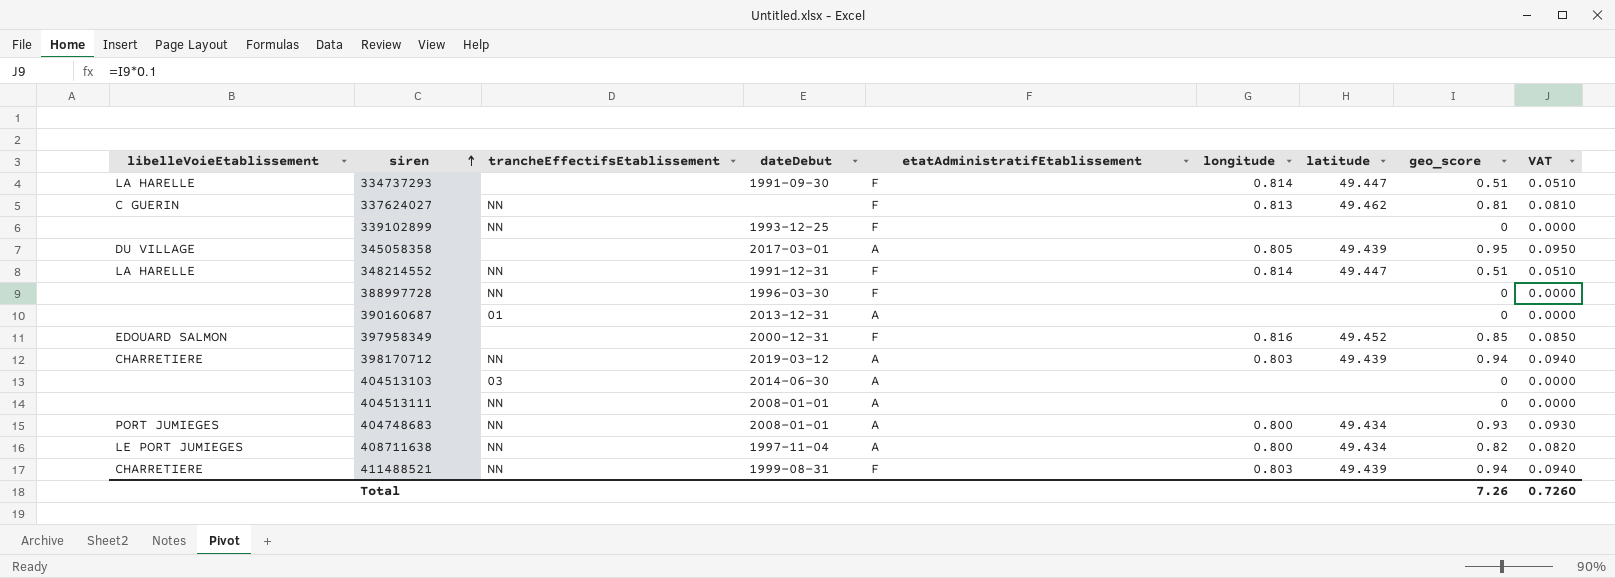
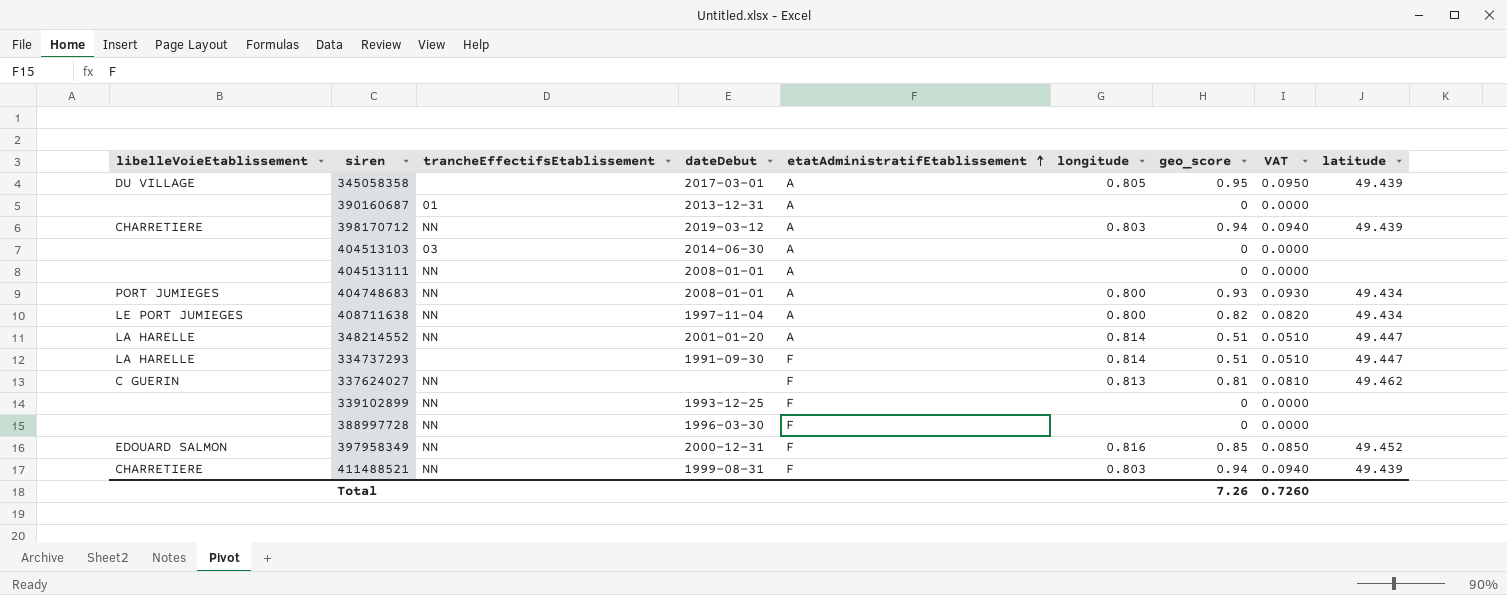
row order: siren ascending -> etatAdministratifEtablissement ascending
column latitude | position: 7 -> 9
348214552 | dateDebut: 1991-12-31 -> 2001-01-20
348214552 | etatAdministratifEtablissement: F -> A
397958349 | trancheEffectifsEtablissement: none -> NN

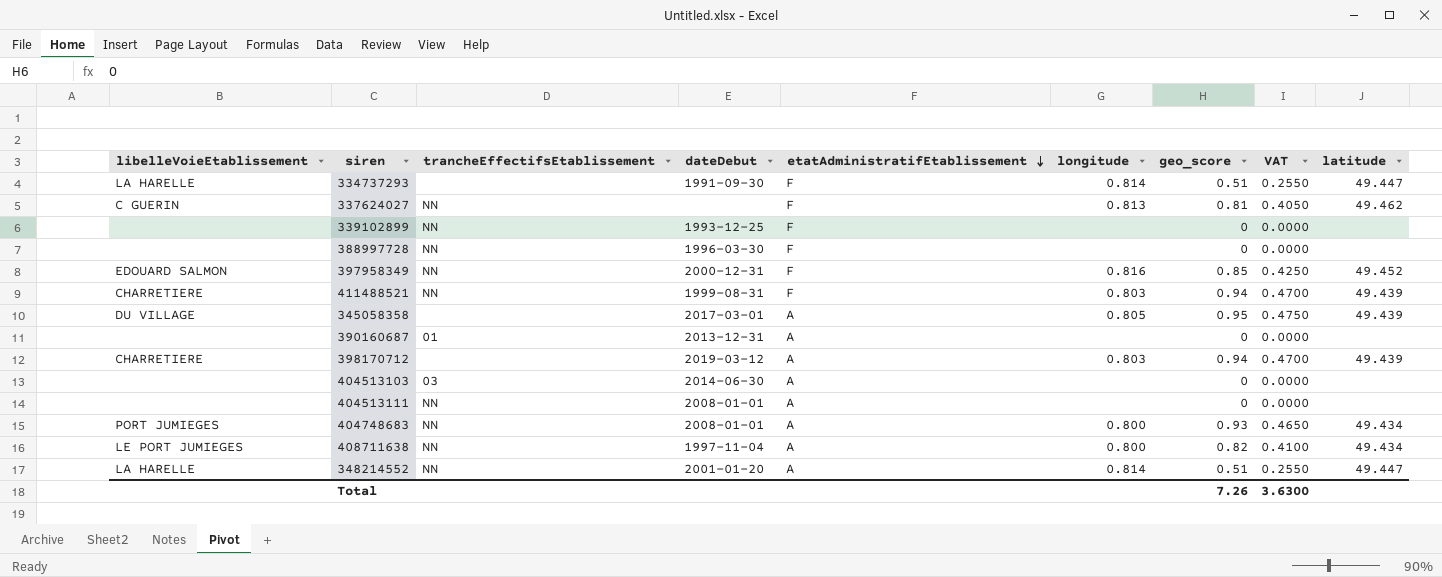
row order: etatAdministratifEtablissement ascending -> etatAdministratifEtablissement descending
column VAT | formula: [geo_score] * 0.1 -> [geo_score] * 0.5
398170712 | trancheEffectifsEtablissement: NN -> none
Total | VAT: 0.7260 -> 3.6300

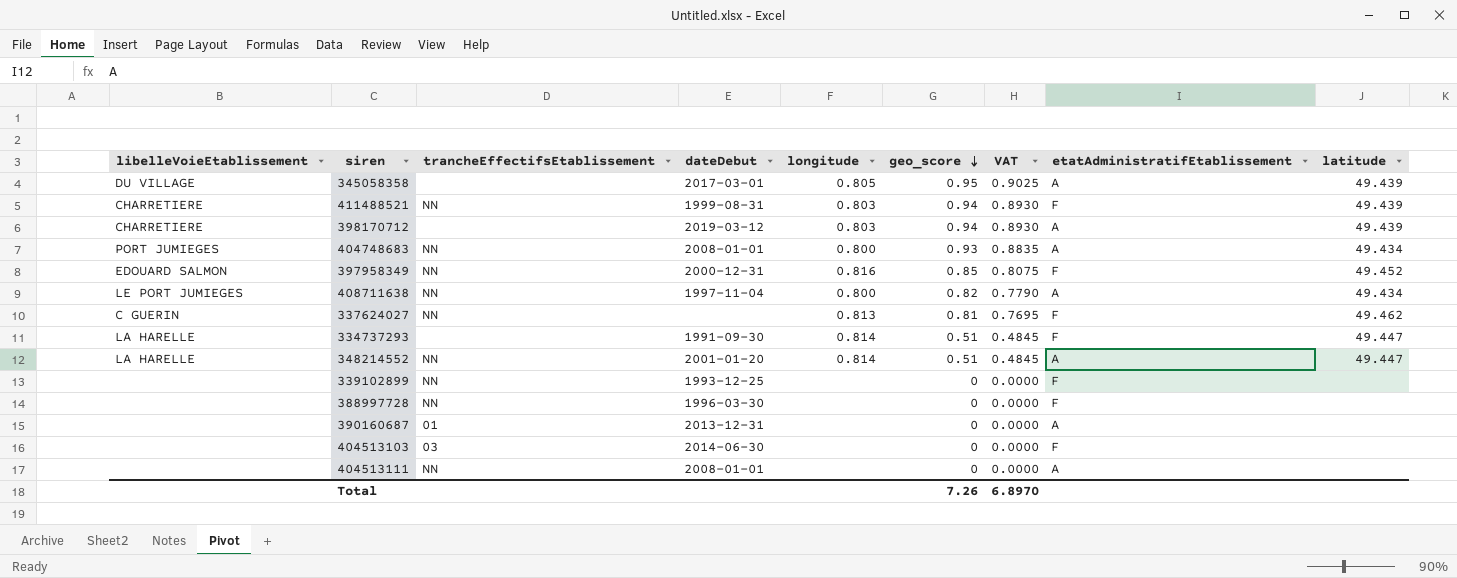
row order: etatAdministratifEtablissement descending -> geo_score descending
column VAT | formula: [geo_score] * 0.5 -> [geo_score] * 0.95
column etatAdministratifEtablissement | position: 5 -> 8
404513103 | etatAdministratifEtablissement: A -> F
Total | VAT: 3.6300 -> 6.8970

